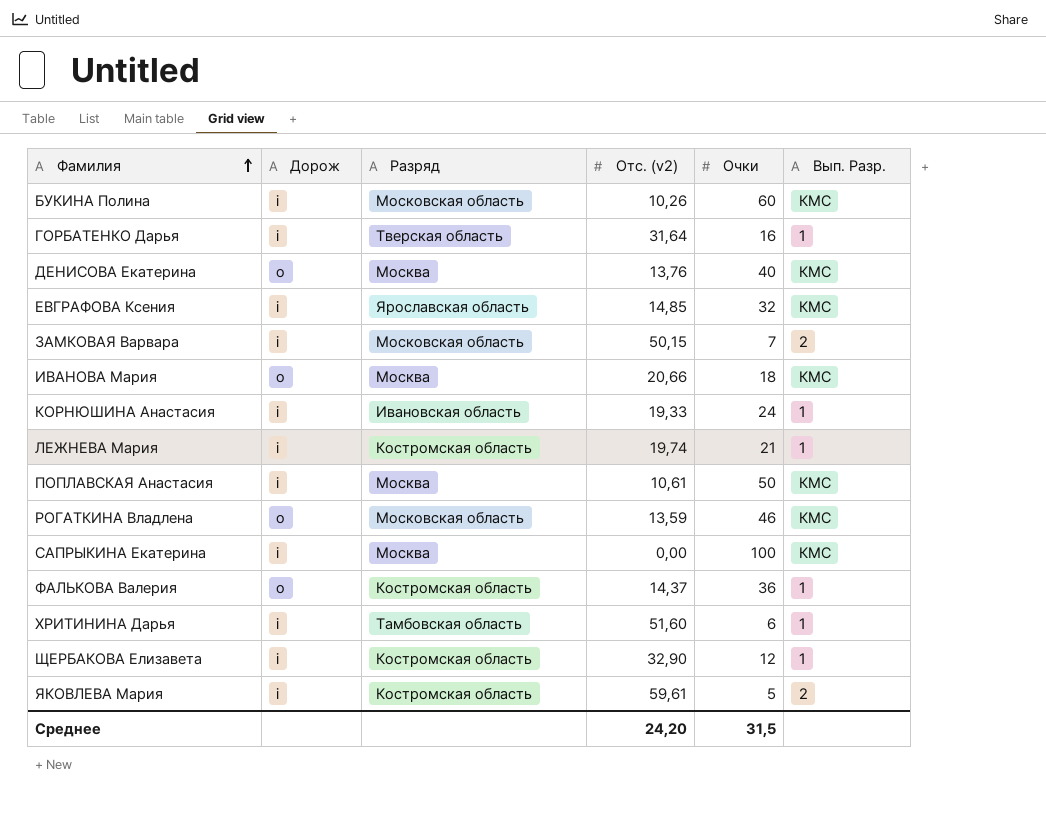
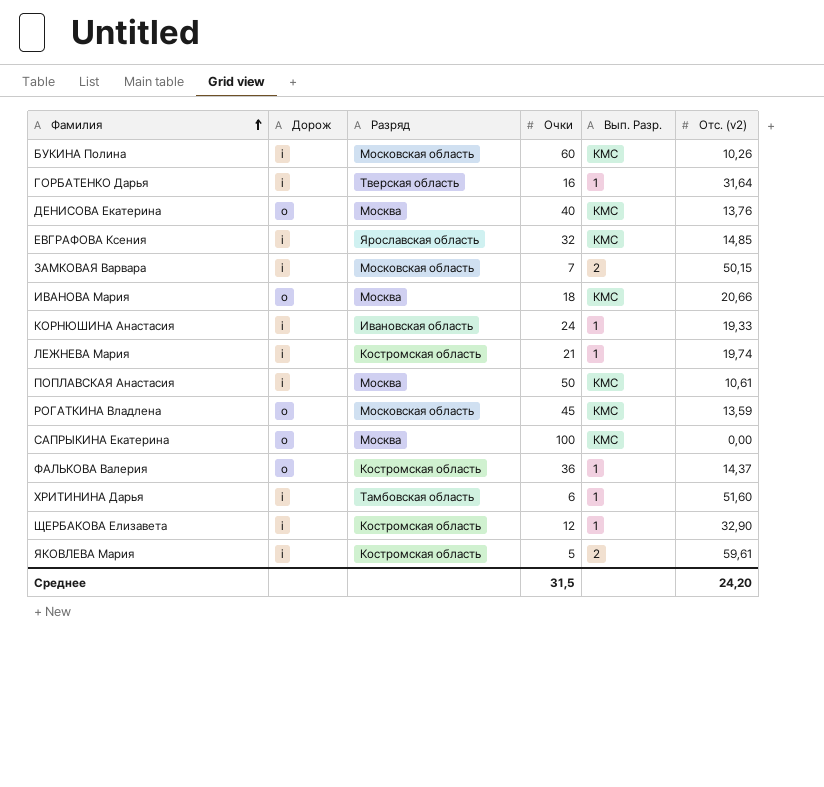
column Отс. (v2) | position: 4 -> 6
РОГАТКИНА Владлена | Очки: 46 -> 45
САПРЫКИНА Екатерина | Дорож: i -> o

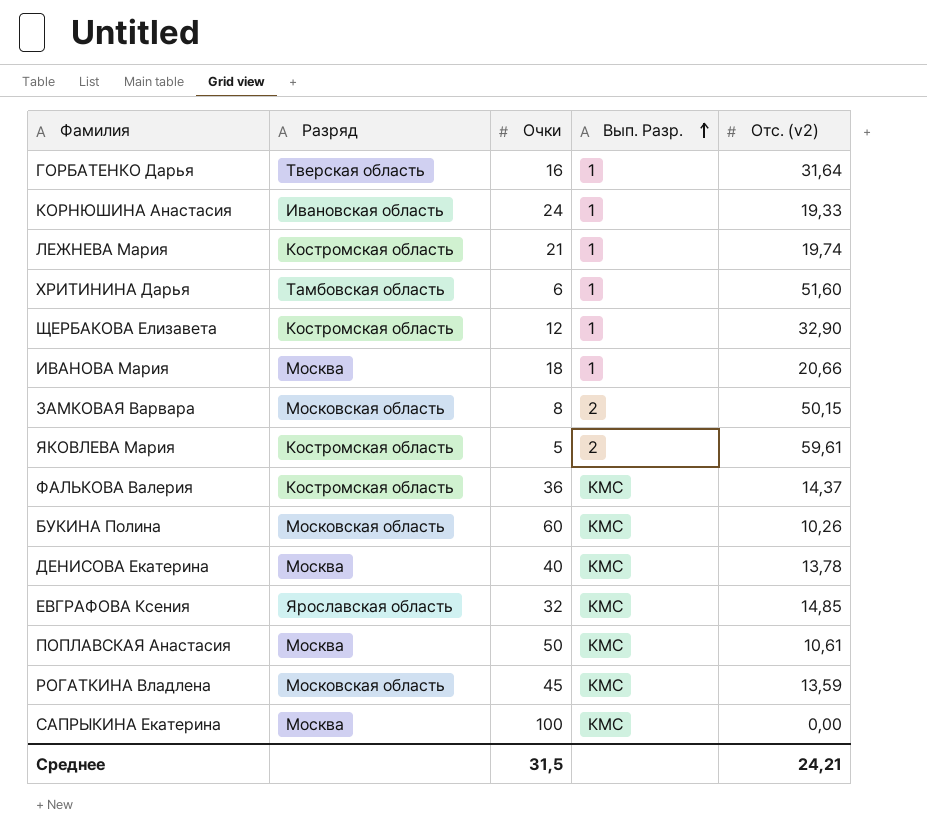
row order: Фамилия ascending -> Вып. Разр. ascending
column Дорож | position: 2 -> none
ИВАНОВА Мария | Вып. Разр.: КМС -> 1
ЗАМКОВАЯ Варвара | Очки: 7 -> 8
ФАЛЬКОВА Валерия | Вып. Разр.: 1 -> КМС
ДЕНИСОВА Екатерина | Отс. (v2): 13,76 -> 13,78
Среднее | Отс. (v2): 24,20 -> 24,21

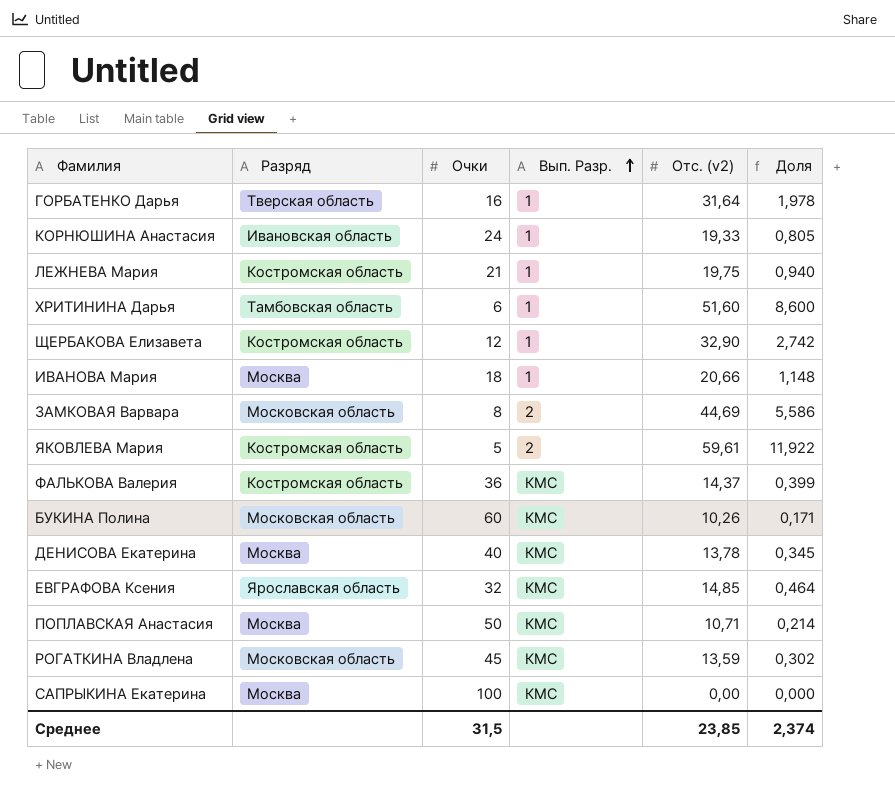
column Доля | formula: none -> [Отс. (v2)] / [Очки]
ЛЕЖНЕВА Мария | Отс. (v2): 19,74 -> 19,75
ЗАМКОВАЯ Варвара | Отс. (v2): 50,15 -> 44,69
ПОПЛАВСКАЯ Анастасия | Отс. (v2): 10,61 -> 10,71
Среднее | Отс. (v2): 24,21 -> 23,85

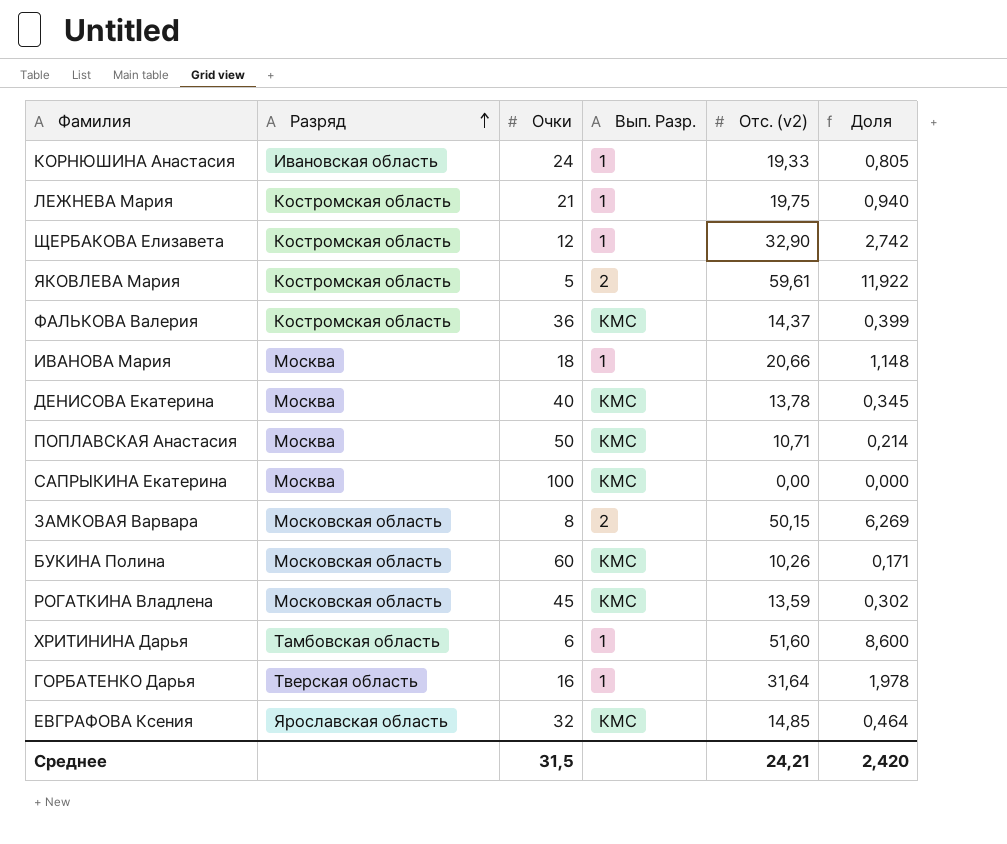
row order: Вып. Разр. ascending -> Разряд ascending
ЗАМКОВАЯ Варвара | Отс. (v2): 44,69 -> 50,15
ЗАМКОВАЯ Варвара | Доля: 5,586 -> 6,269
Среднее | Отс. (v2): 23,85 -> 24,21
Среднее | Доля: 2,374 -> 2,420

